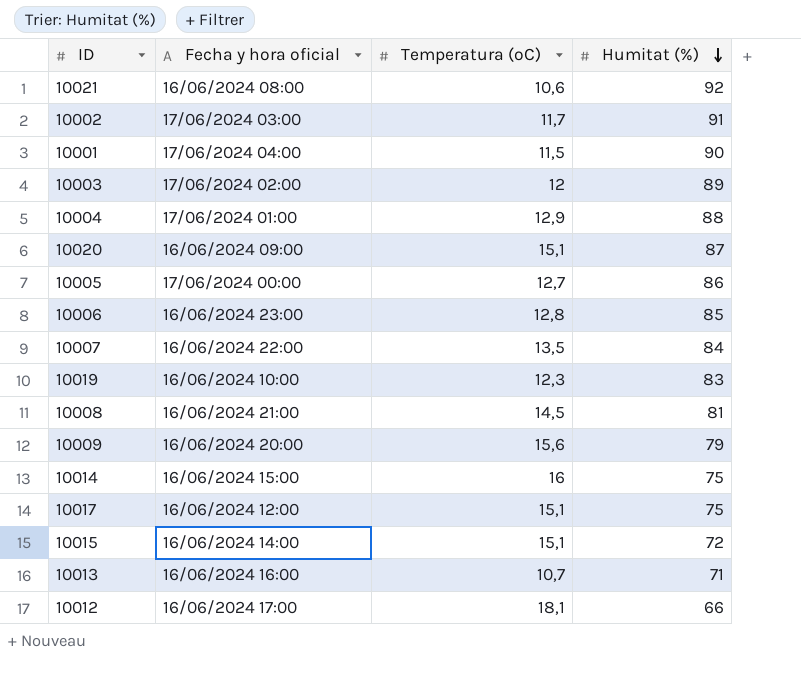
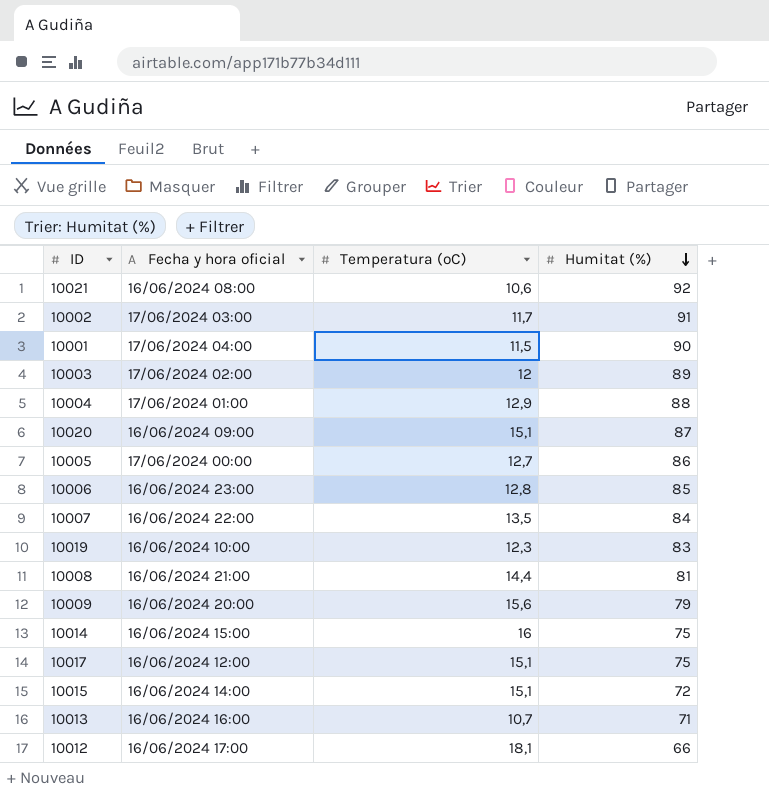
10008 | Temperatura (ºC): 14,5 -> 14,4

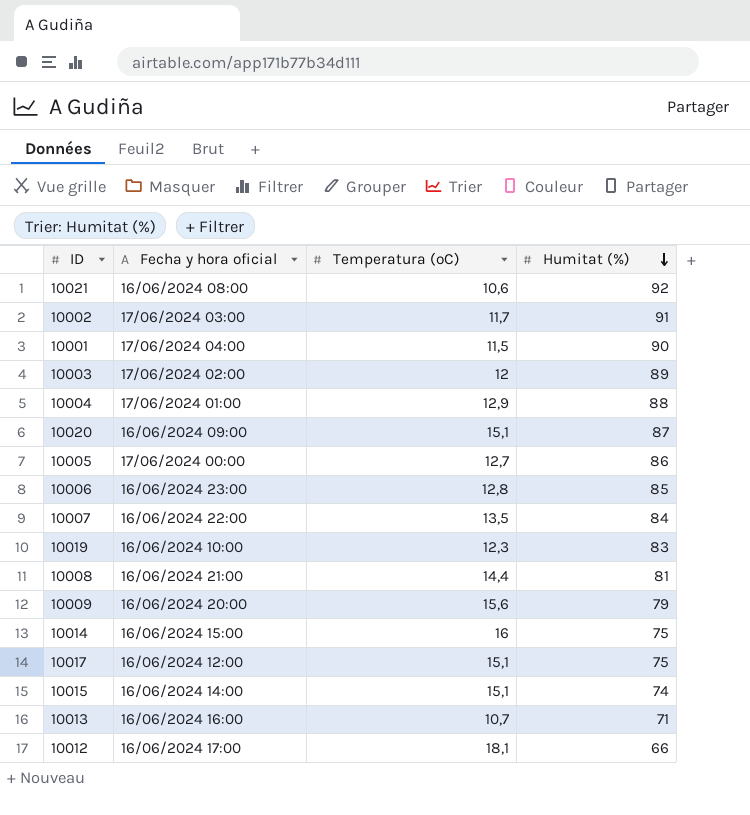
10015 | Humitat (%): 72 -> 74

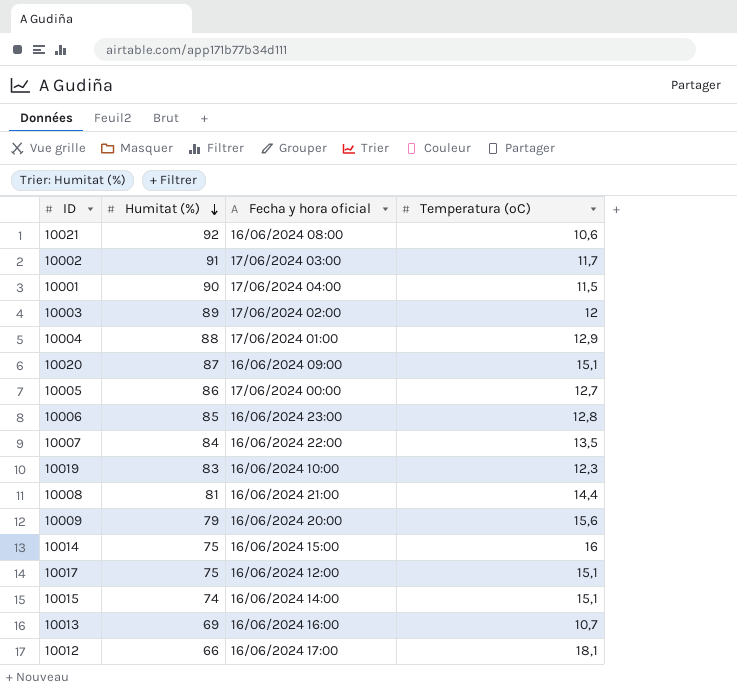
column Humitat (%) | position: 4 -> 2
10013 | Humitat (%): 71 -> 69

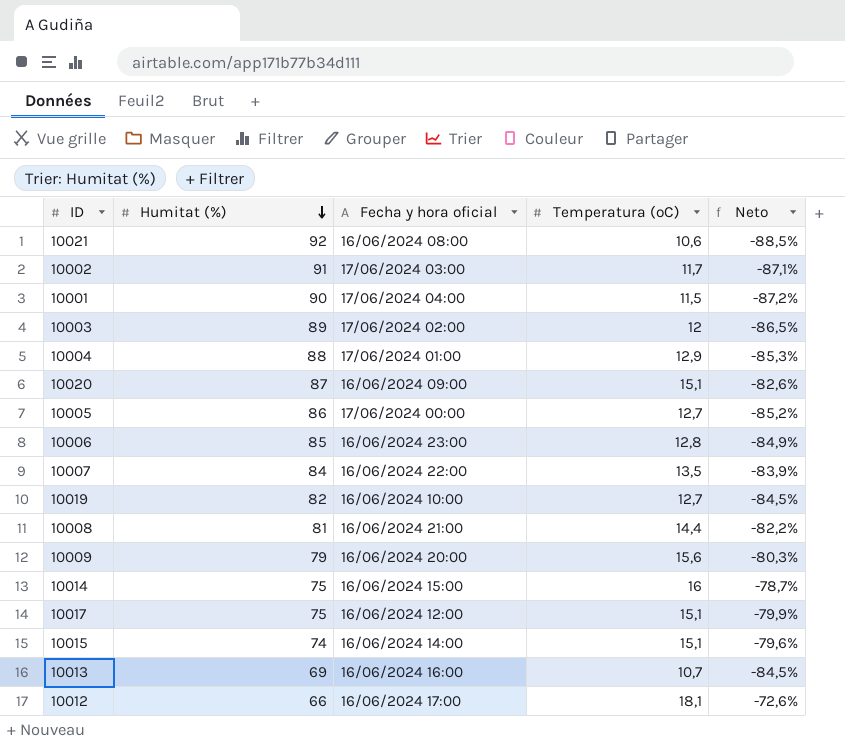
column Neto | formula: none -> ([Temperatura (ºC)] - [Humitat (%)]) / [Humitat (%)]
10019 | Humitat (%): 83 -> 82
10019 | Temperatura (ºC): 12,3 -> 12,7

